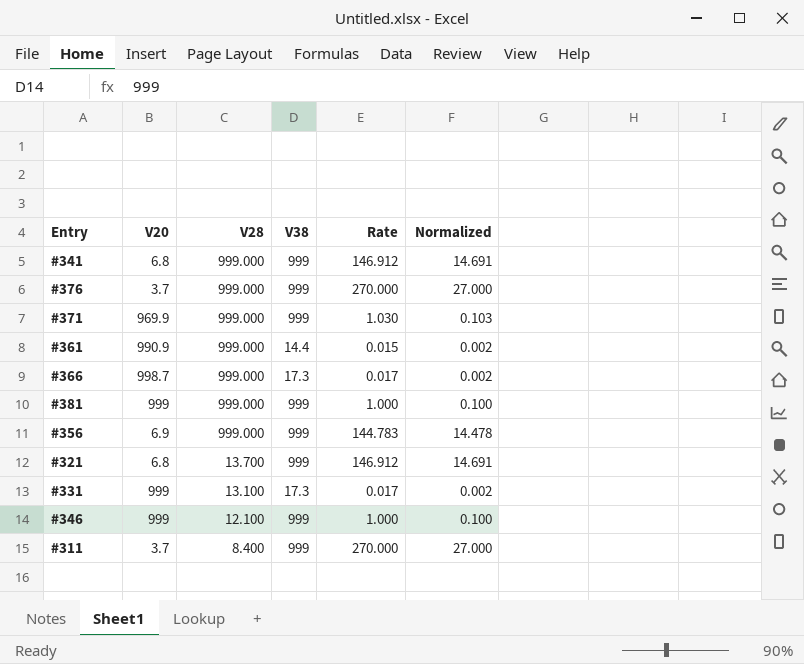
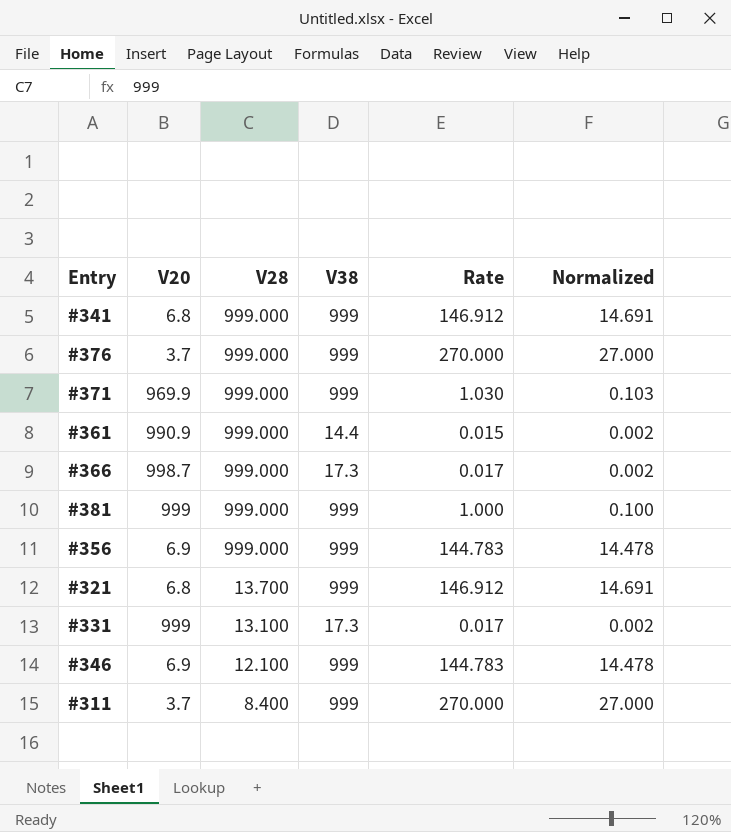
#346 | V20: 999 -> 6.9
#346 | Rate: 1.000 -> 144.783
#346 | Normalized: 0.100 -> 14.478

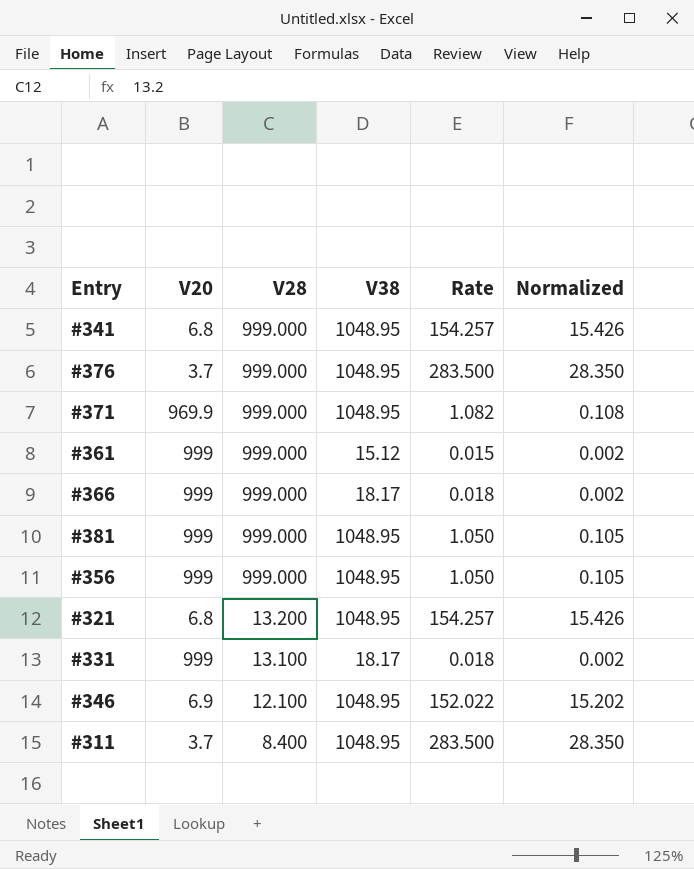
#341 | V38: 999 -> 1048.95
#341 | Rate: 146.912 -> 154.257
#341 | Normalized: 14.691 -> 15.426
#376 | V38: 999 -> 1048.95
#376 | Rate: 270.000 -> 283.500
#376 | Normalized: 27.000 -> 28.350
#371 | V38: 999 -> 1048.95
#371 | Rate: 1.030 -> 1.082
#371 | Normalized: 0.103 -> 0.108
#361 | V20: 990.9 -> 999
#361 | V38: 14.4 -> 15.12
#366 | V20: 998.7 -> 999
#366 | V38: 17.3 -> 18.17
#366 | Rate: 0.017 -> 0.018
#381 | V38: 999 -> 1048.95
#381 | Rate: 1.000 -> 1.050
#381 | Normalized: 0.100 -> 0.105
#356 | V20: 6.9 -> 999
#356 | V38: 999 -> 1048.95
#356 | Rate: 144.783 -> 1.050
#356 | Normalized: 14.478 -> 0.105
#321 | V28: 13.700 -> 13.200
#321 | V38: 999 -> 1048.95
#321 | Rate: 146.912 -> 154.257
#321 | Normalized: 14.691 -> 15.426
#331 | V38: 17.3 -> 18.17
#331 | Rate: 0.017 -> 0.018
#346 | V38: 999 -> 1048.95
#346 | Rate: 144.783 -> 152.022
#346 | Normalized: 14.478 -> 15.202
#311 | V38: 999 -> 1048.95
#311 | Rate: 270.000 -> 283.500
#311 | Normalized: 27.000 -> 28.350

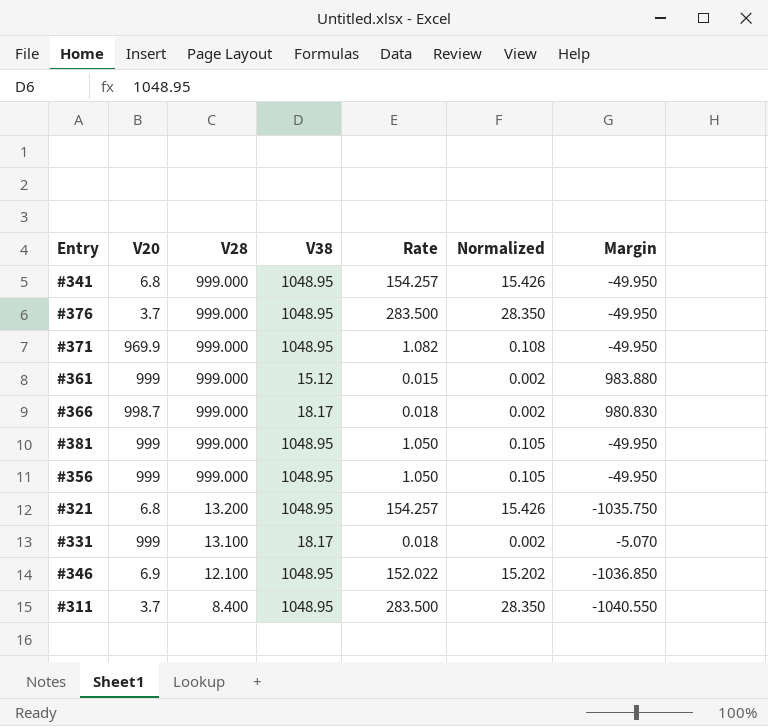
column Margin | formula: none -> [V28] - [V38]
#366 | V20: 999 -> 998.7

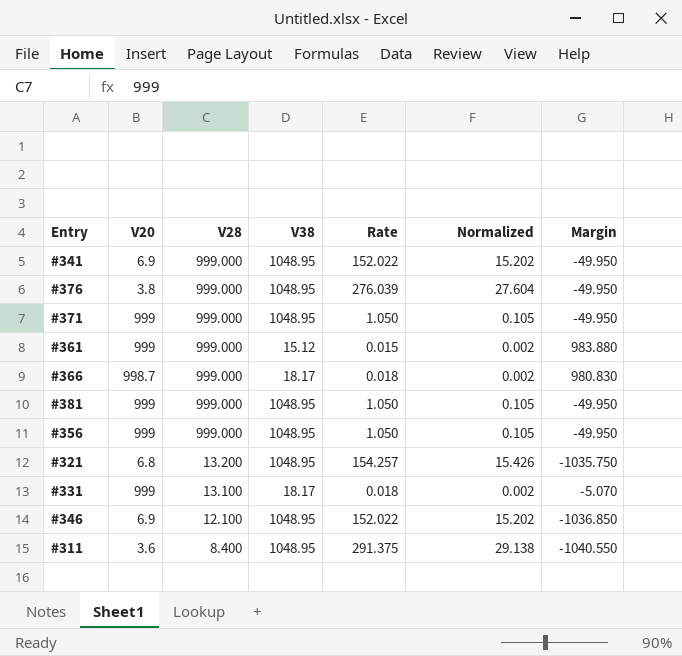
#341 | V20: 6.8 -> 6.9
#341 | Rate: 154.257 -> 152.022
#341 | Normalized: 15.426 -> 15.202
#376 | V20: 3.7 -> 3.8
#376 | Rate: 283.500 -> 276.039
#376 | Normalized: 28.350 -> 27.604
#371 | V20: 969.9 -> 999
#371 | Rate: 1.082 -> 1.050
#371 | Normalized: 0.108 -> 0.105
#311 | V20: 3.7 -> 3.6
#311 | Rate: 283.500 -> 291.375
#311 | Normalized: 28.350 -> 29.138

